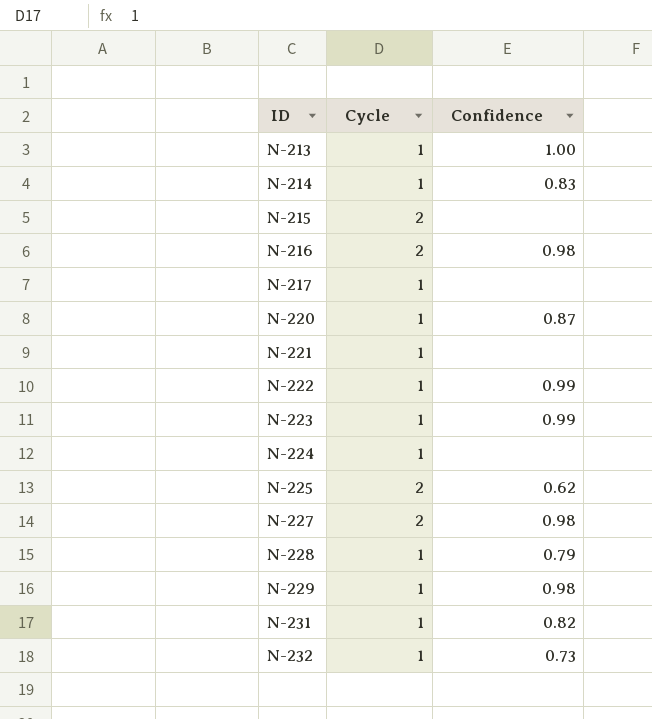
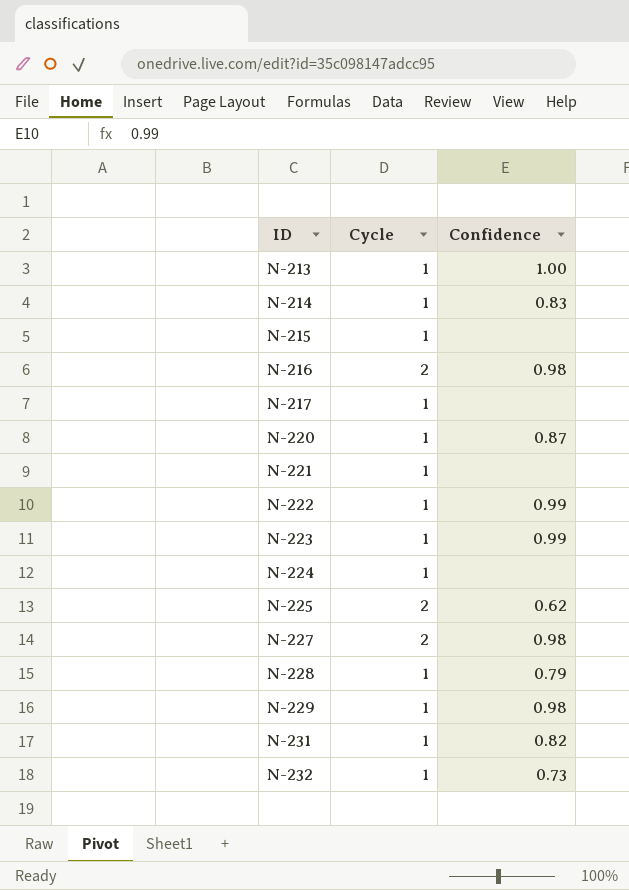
N-215 | Cycle: 2 -> 1

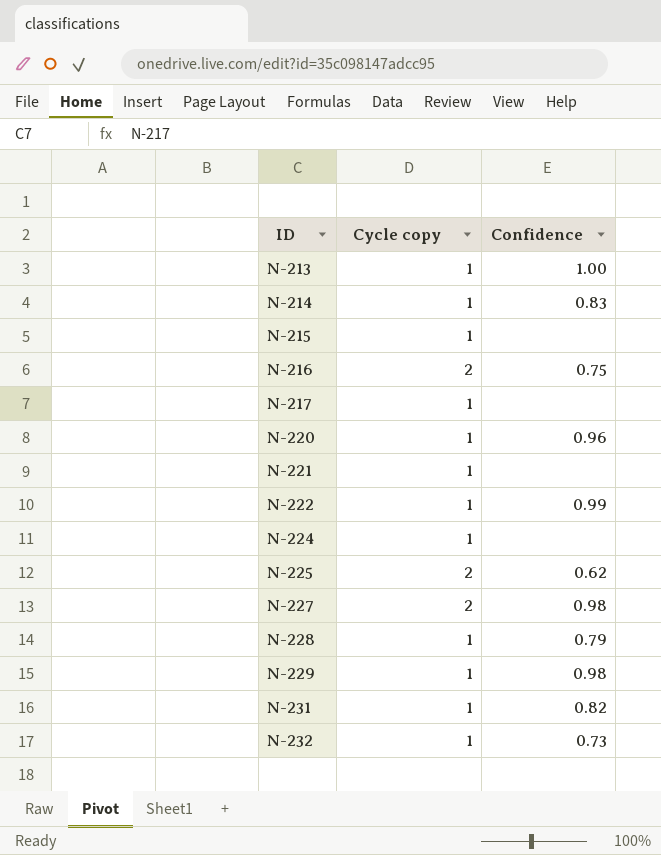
column name: Cycle -> Cycle copy
row N-223: 1 | 0.99 -> none
N-216 | Confidence: 0.98 -> 0.75
N-220 | Confidence: 0.87 -> 0.96

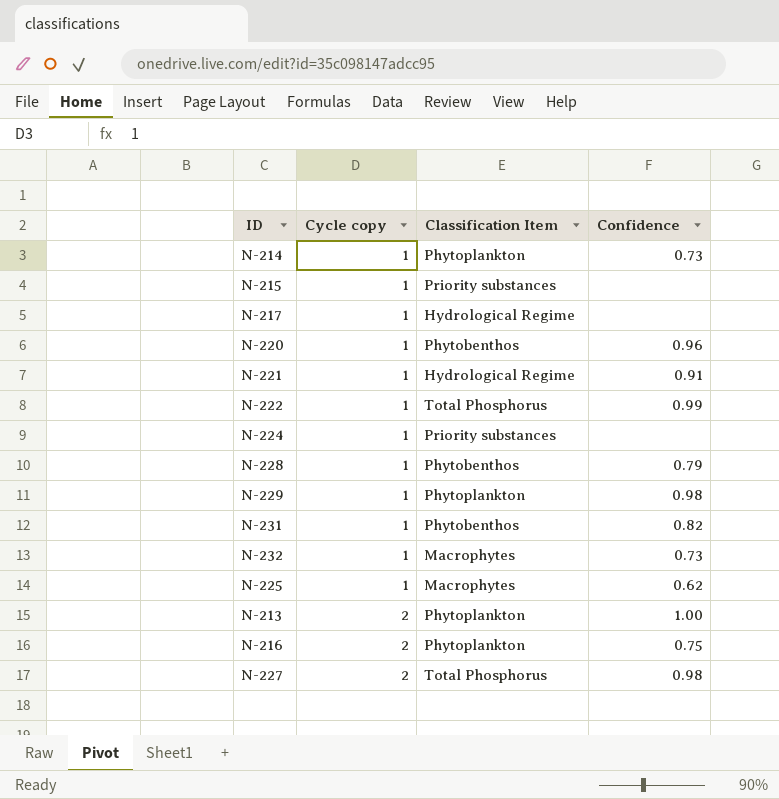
row order: ID ascending -> Cycle copy ascending
column Classification Item | position: none -> 3
N-214 | Confidence: 0.83 -> 0.73
N-221 | Confidence: none -> 0.91
N-225 | Cycle copy: 2 -> 1
N-213 | Cycle copy: 1 -> 2

